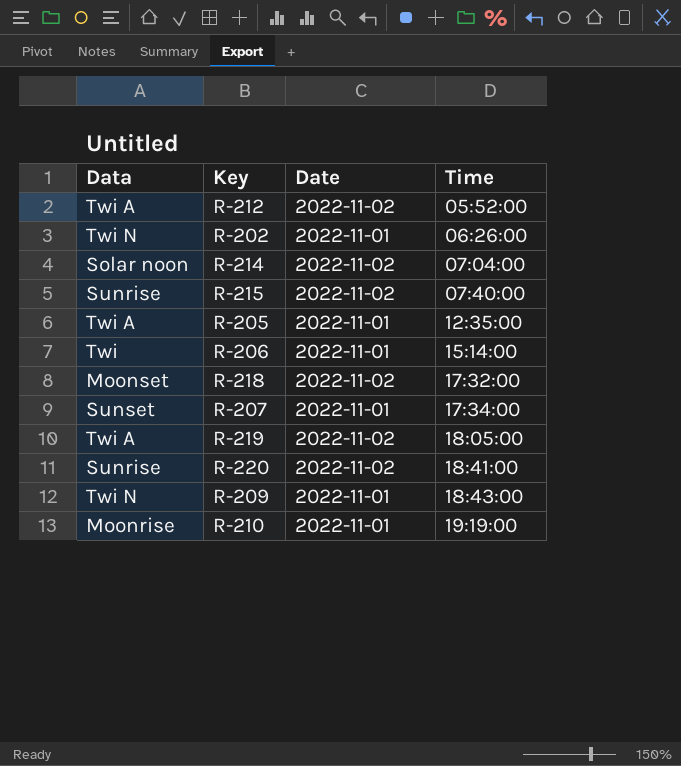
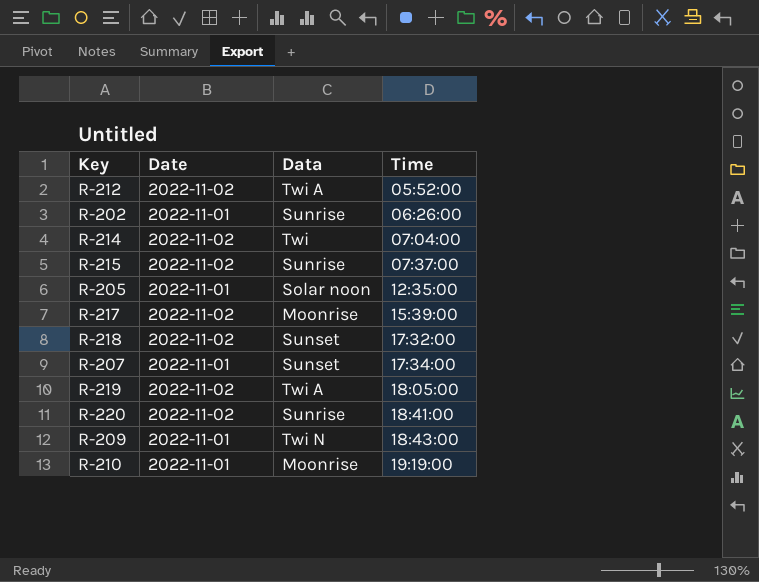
column Data | position: 1 -> 3
row R-206: Twi | 2022-11-01 | 15:14:00 -> none
R-202 | Data: Twi N -> Sunrise
R-214 | Data: Solar noon -> Twi
R-215 | Time: 07:40:00 -> 07:37:00
R-205 | Data: Twi A -> Solar noon
row R-217: none -> 2022-11-02 | Moonrise | 15:39:00
R-218 | Data: Moonset -> Sunset

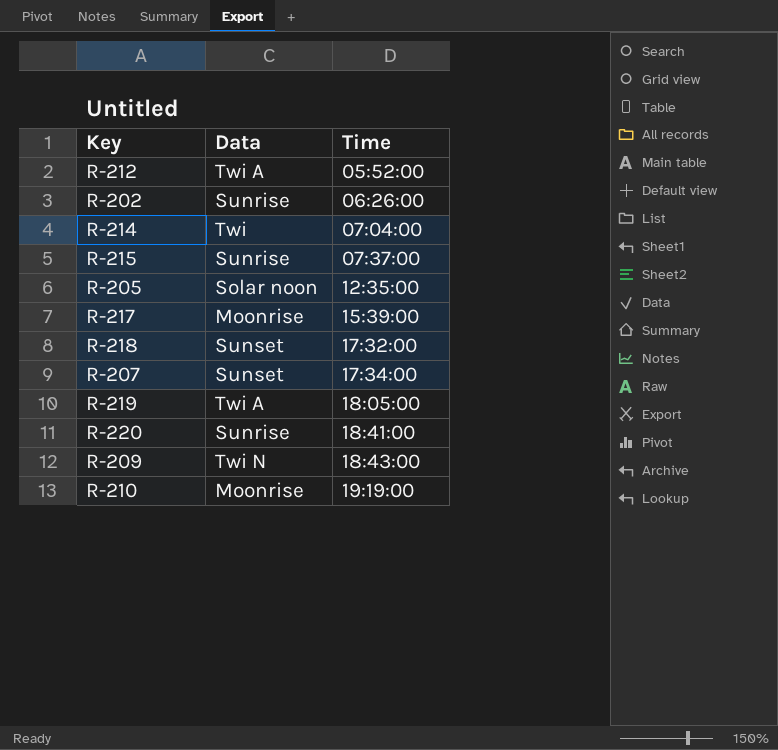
column Date | position: 2 -> none

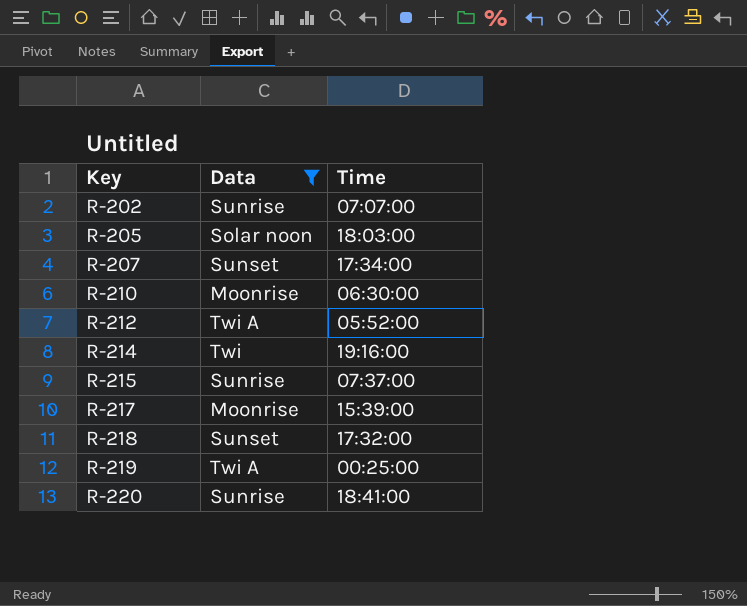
filter: none -> Data != Twi N
row order: Time ascending -> Key ascending
R-202 | Time: 06:26:00 -> 07:07:00
R-205 | Time: 12:35:00 -> 18:03:00
R-210 | Time: 19:19:00 -> 06:30:00
R-214 | Time: 07:04:00 -> 19:16:00
R-219 | Time: 18:05:00 -> 00:25:00

